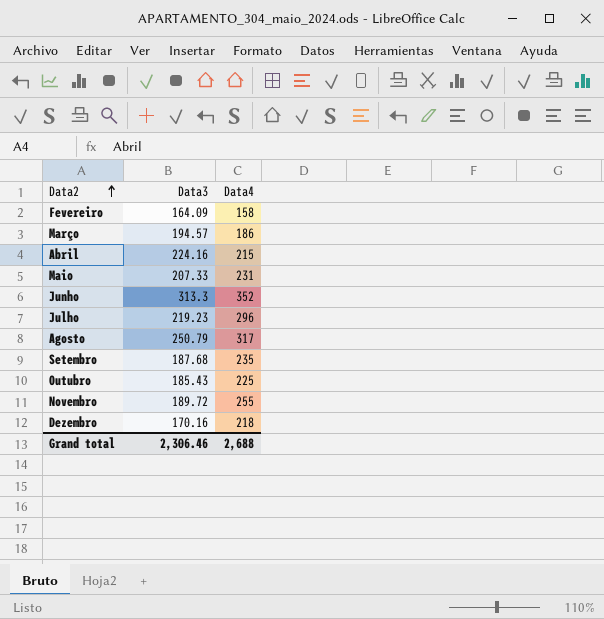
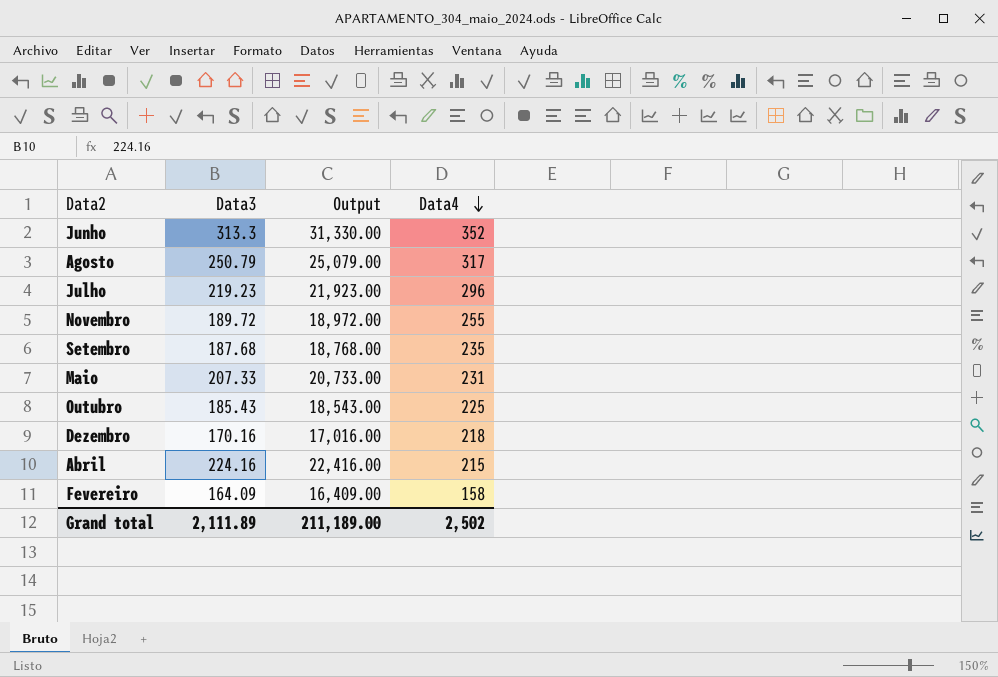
row order: Data2 ascending -> Data4 descending
column Output | formula: none -> [Data3] * 100
row Março: 194.57 | 186 -> none
Grand total | Data3: 2,306.46 -> 2,111.89
Grand total | Data4: 2,688 -> 2,502

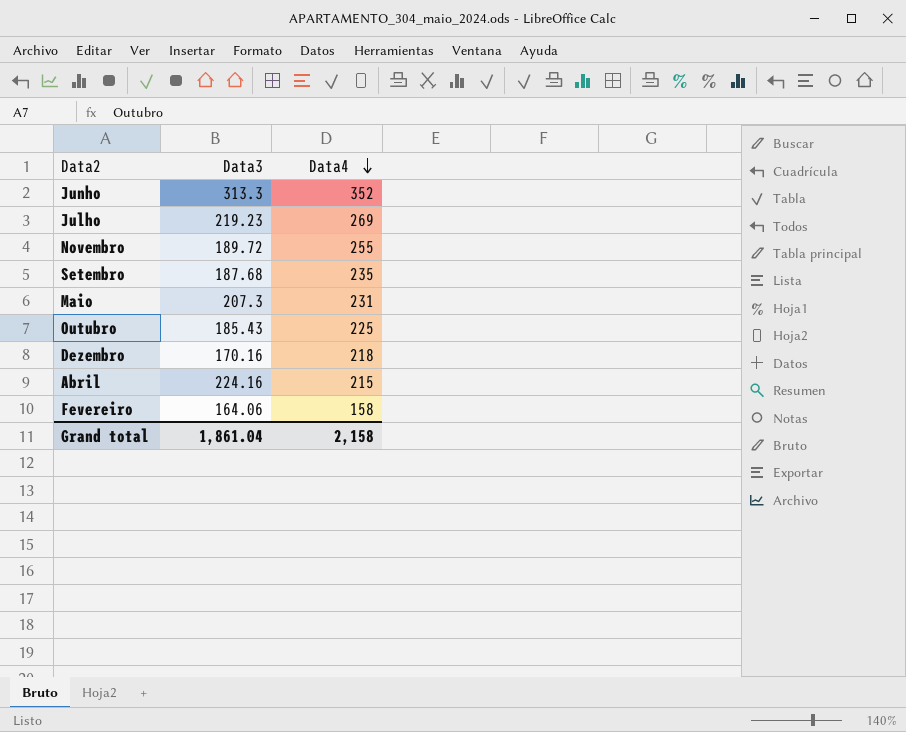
column Output | formula: [Data3] * 100 -> none
row Agosto: 250.79 | 25,079.00 | 317 -> none
Julho | Data4: 296 -> 269
Maio | Data3: 207.33 -> 207.3
Fevereiro | Data3: 164.09 -> 164.06
Grand total | Data3: 2,111.89 -> 1,861.04
Grand total | Data4: 2,502 -> 2,158

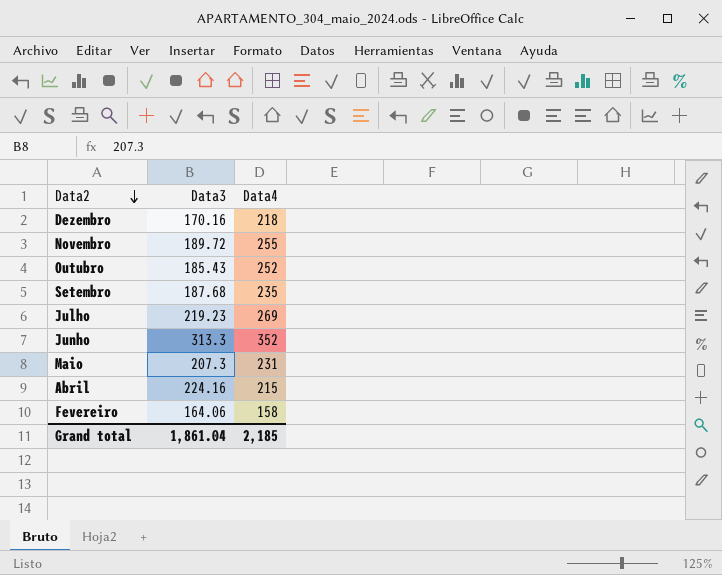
row order: Data4 descending -> Data2 descending
Outubro | Data4: 225 -> 252
Grand total | Data4: 2,158 -> 2,185

